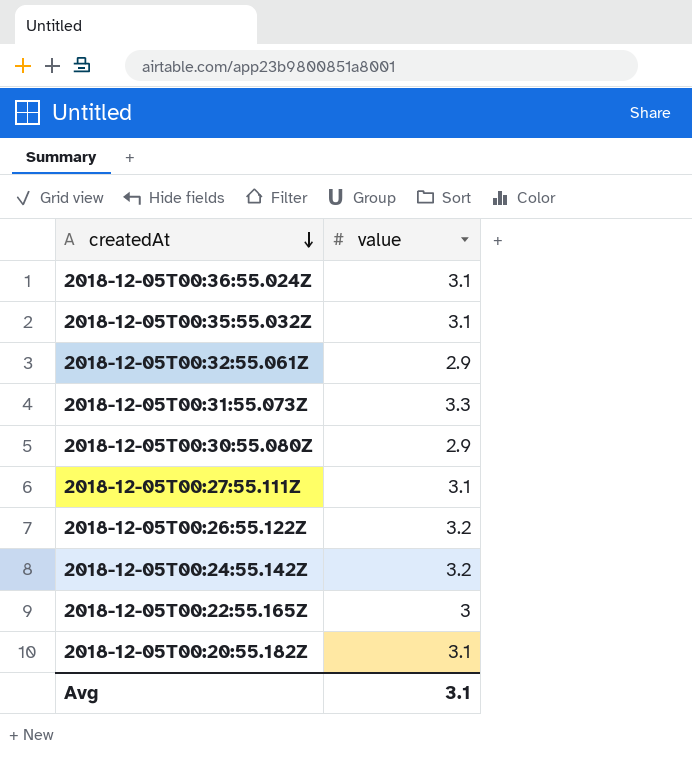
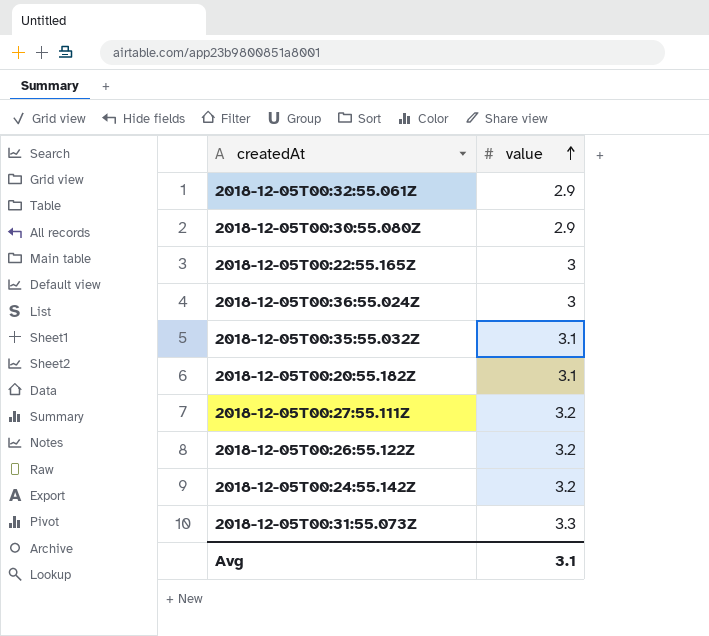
row order: createdAt descending -> value ascending
2018-12-05T00:36:55.024Z | value: 3.1 -> 3
2018-12-05T00:27:55.111Z | value: 3.1 -> 3.2

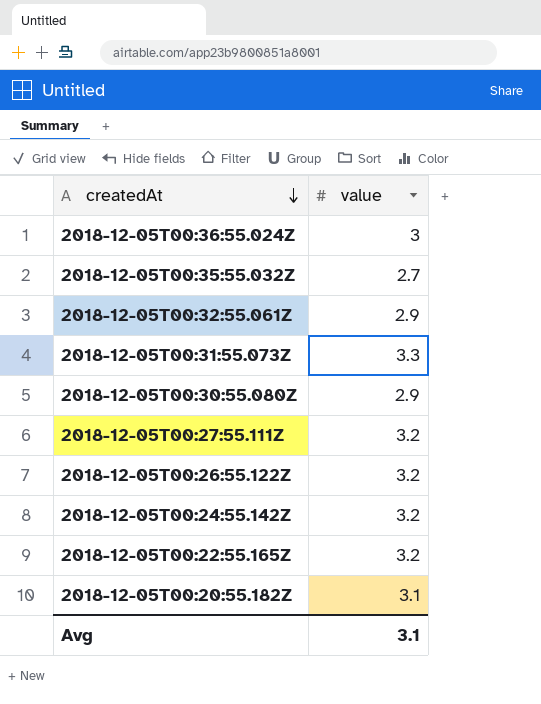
row order: value ascending -> createdAt descending
2018-12-05T00:35:55.032Z | value: 3.1 -> 2.7
2018-12-05T00:22:55.165Z | value: 3 -> 3.2

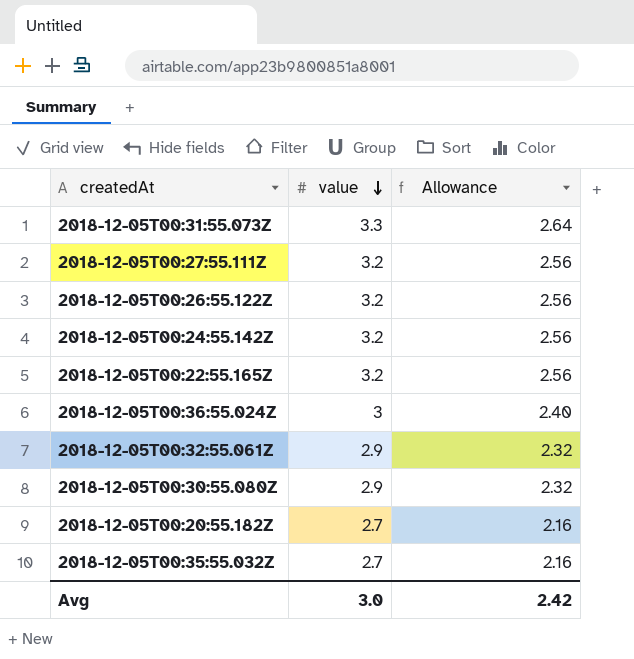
row order: createdAt descending -> value descending
column Allowance | formula: none -> [value] * 0.8
2018-12-05T00:20:55.182Z | value: 3.1 -> 2.7
Avg | value: 3.1 -> 3.0

